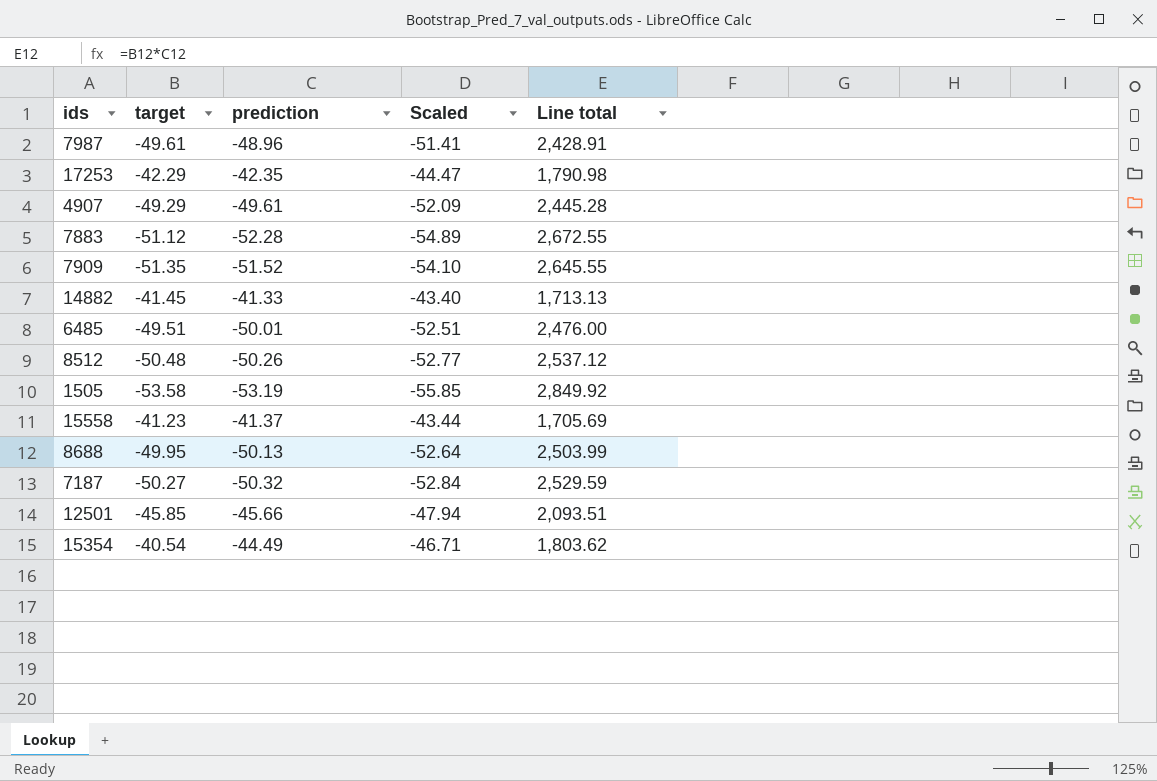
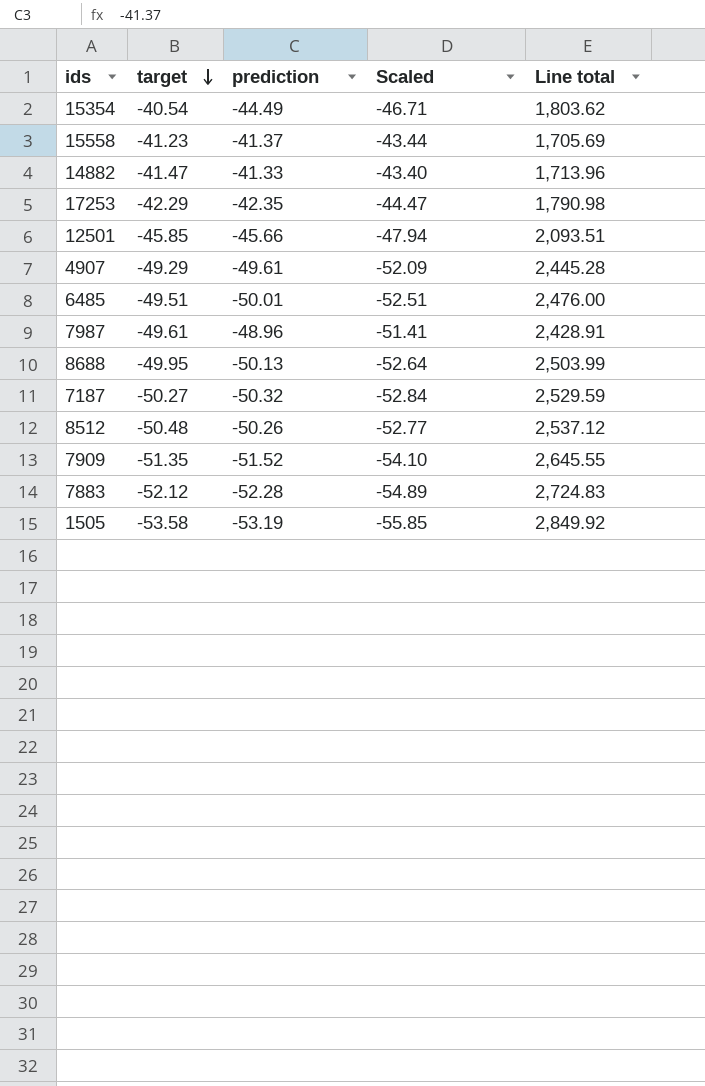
row order: none -> target descending
14882 | target: -41.45 -> -41.47
14882 | Line total: 1,713.13 -> 1,713.96
7883 | target: -51.12 -> -52.12
7883 | Line total: 2,672.55 -> 2,724.83

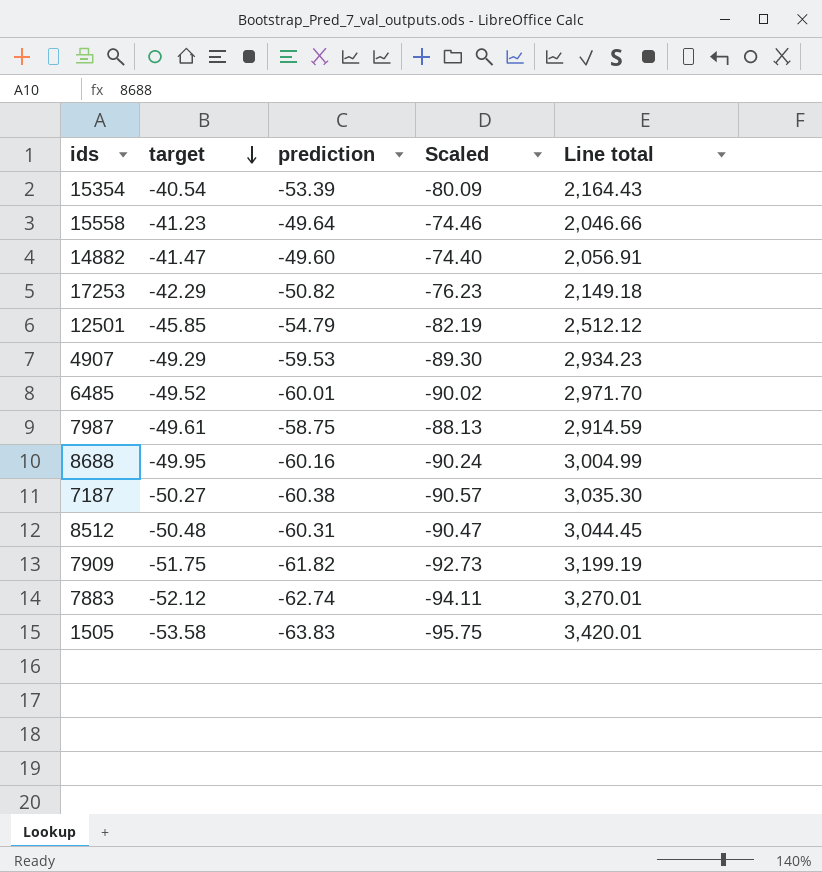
column Scaled | formula: [prediction] * 1.05 -> [prediction] * 1.5
15354 | prediction: -44.49 -> -53.39
15354 | Line total: 1,803.62 -> 2,164.43
15558 | prediction: -41.37 -> -49.64
15558 | Line total: 1,705.69 -> 2,046.66
14882 | prediction: -41.33 -> -49.60
14882 | Line total: 1,713.96 -> 2,056.91
17253 | prediction: -42.35 -> -50.82
17253 | Line total: 1,790.98 -> 2,149.18
12501 | prediction: -45.66 -> -54.79
12501 | Line total: 2,093.51 -> 2,512.12
4907 | prediction: -49.61 -> -59.53
4907 | Line total: 2,445.28 -> 2,934.23
6485 | target: -49.51 -> -49.52
6485 | prediction: -50.01 -> -60.01
6485 | Line total: 2,476.00 -> 2,971.70
7987 | prediction: -48.96 -> -58.75
7987 | Line total: 2,428.91 -> 2,914.59
8688 | prediction: -50.13 -> -60.16
8688 | Line total: 2,503.99 -> 3,004.99
7187 | prediction: -50.32 -> -60.38
7187 | Line total: 2,529.59 -> 3,035.30
8512 | prediction: -50.26 -> -60.31
8512 | Line total: 2,537.12 -> 3,044.45
7909 | target: -51.35 -> -51.75
7909 | prediction: -51.52 -> -61.82
7909 | Line total: 2,645.55 -> 3,199.19
7883 | prediction: -52.28 -> -62.74
7883 | Line total: 2,724.83 -> 3,270.01
1505 | prediction: -53.19 -> -63.83
1505 | Line total: 2,849.92 -> 3,420.01

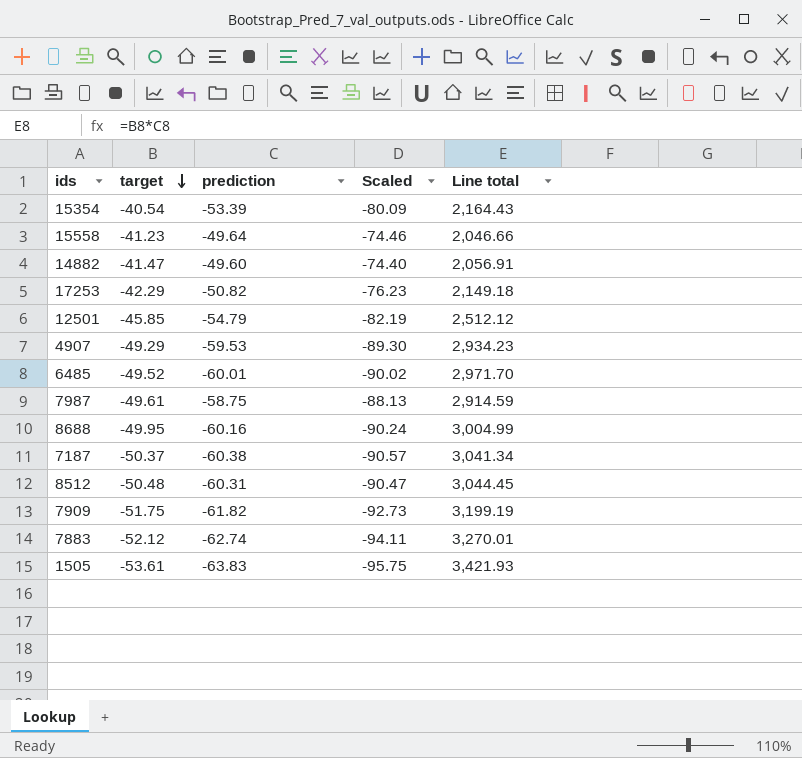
7187 | target: -50.27 -> -50.37
7187 | Line total: 3,035.30 -> 3,041.34
1505 | target: -53.58 -> -53.61
1505 | Line total: 3,420.01 -> 3,421.93

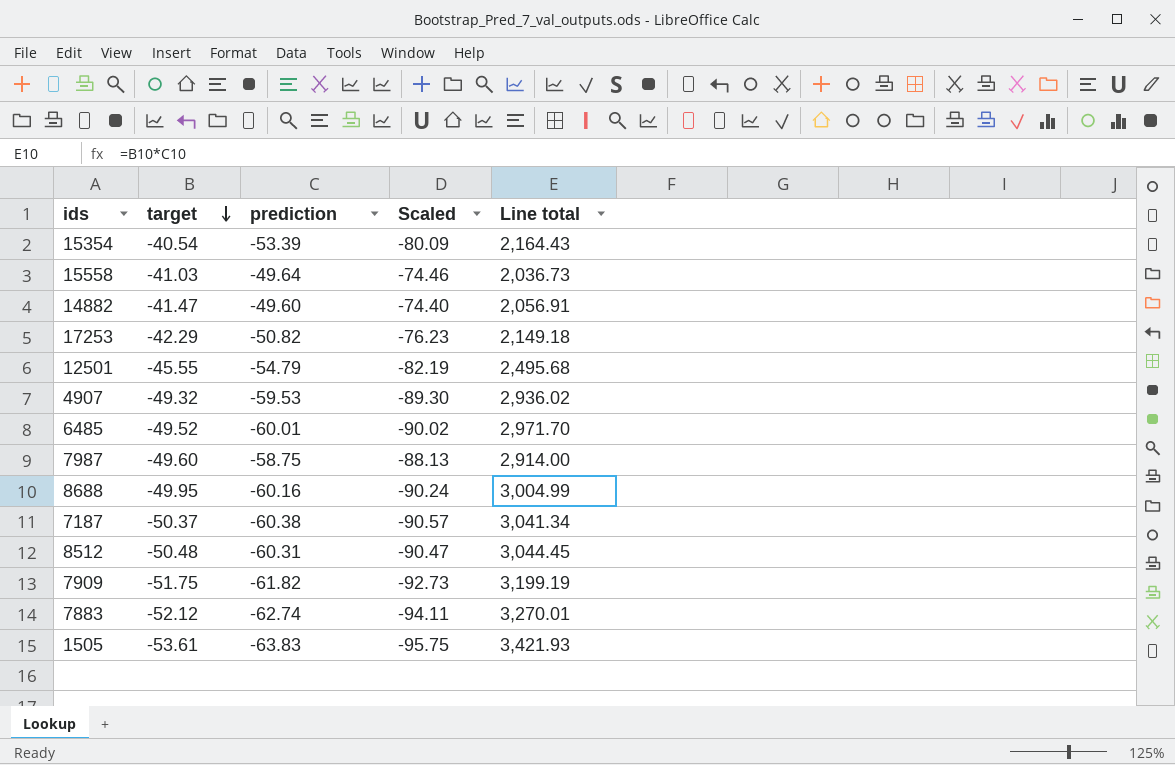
15558 | target: -41.23 -> -41.03
15558 | Line total: 2,046.66 -> 2,036.73
12501 | target: -45.85 -> -45.55
12501 | Line total: 2,512.12 -> 2,495.68
4907 | target: -49.29 -> -49.32
4907 | Line total: 2,934.23 -> 2,936.02
7987 | target: -49.61 -> -49.60
7987 | Line total: 2,914.59 -> 2,914.00

